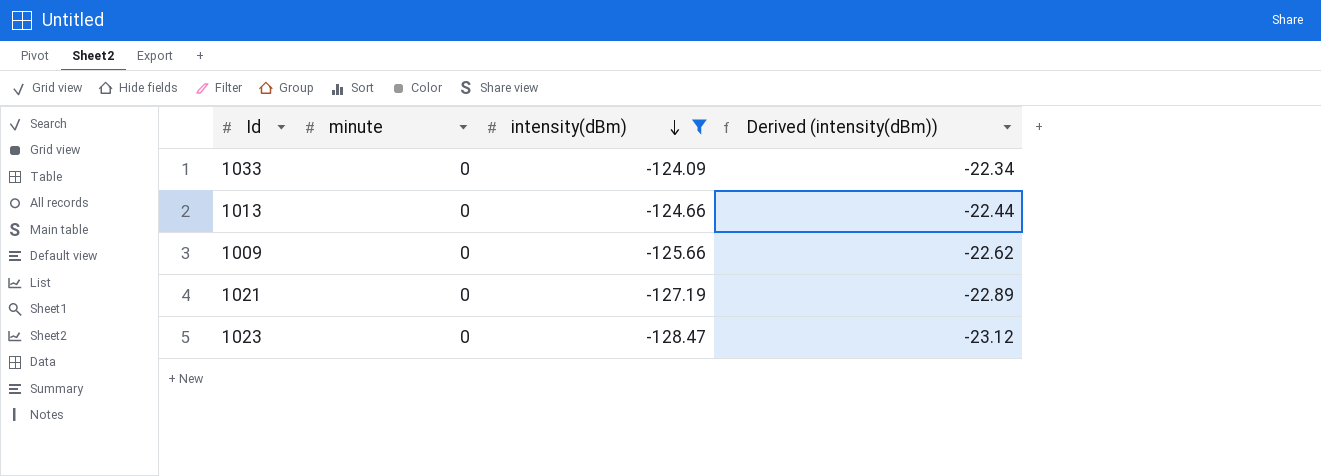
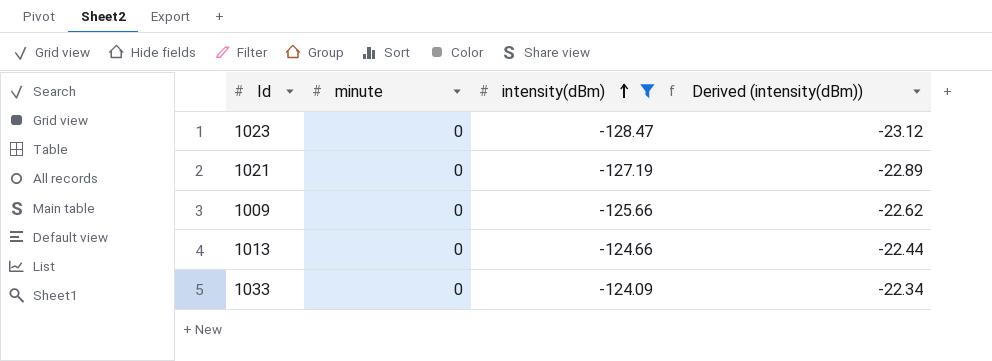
row order: intensity(dBm) descending -> intensity(dBm) ascending

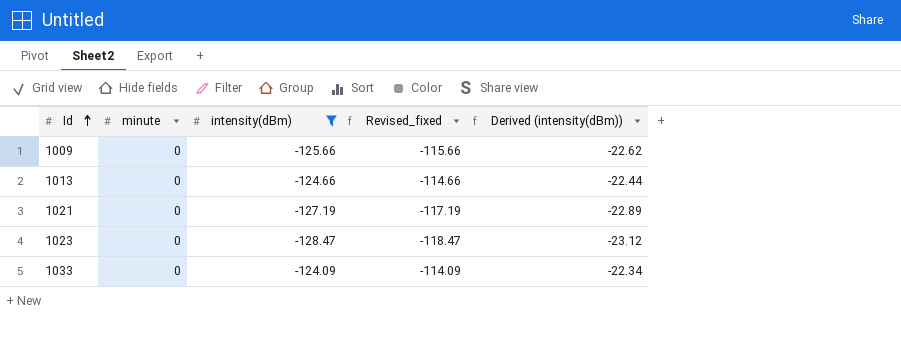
row order: intensity(dBm) ascending -> Id ascending
column Revised_fixed | formula: none -> [intensity(dBm)] + 10

